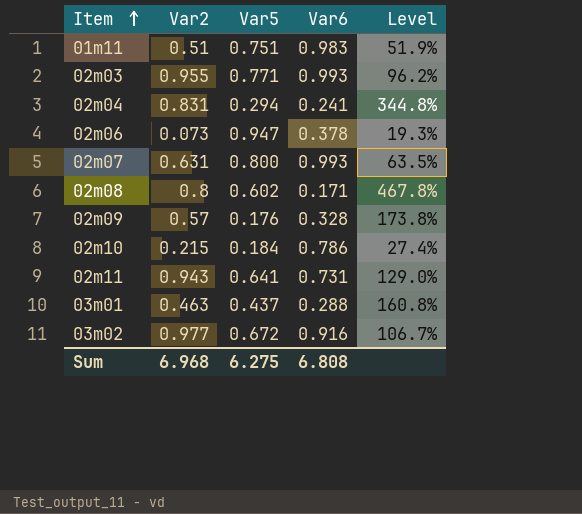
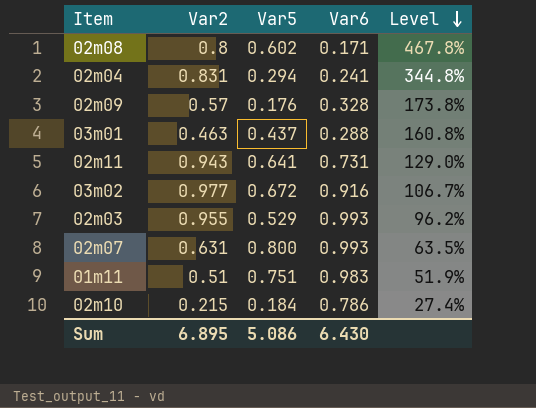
row order: Item ascending -> Level descending
row 02m06: 0.073 | 0.947 | 0.378 | 19.3% -> none
02m03 | Var5: 0.771 -> 0.529
Sum | Var2: 6.968 -> 6.895
Sum | Var5: 6.275 -> 5.086
Sum | Var6: 6.808 -> 6.430

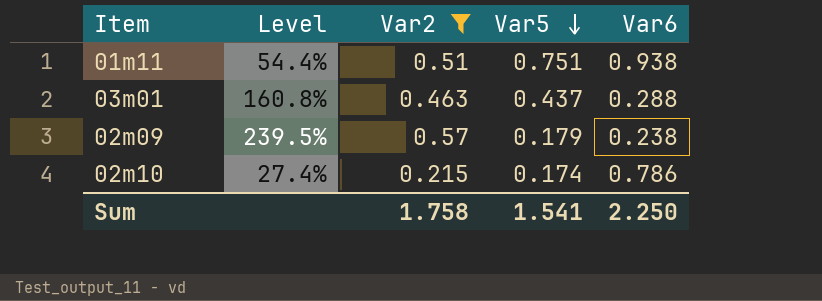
filter: none -> Var2 <= 0.57
row order: Level descending -> Var5 descending
column Level | position: 5 -> 2
01m11 | Level: 51.9% -> 54.4%
01m11 | Var6: 0.983 -> 0.938
02m09 | Level: 173.8% -> 239.5%
02m09 | Var5: 0.176 -> 0.179
02m09 | Var6: 0.328 -> 0.238
02m10 | Var5: 0.184 -> 0.174
Sum | Var2: 6.895 -> 1.758
Sum | Var5: 5.086 -> 1.541
Sum | Var6: 6.430 -> 2.250

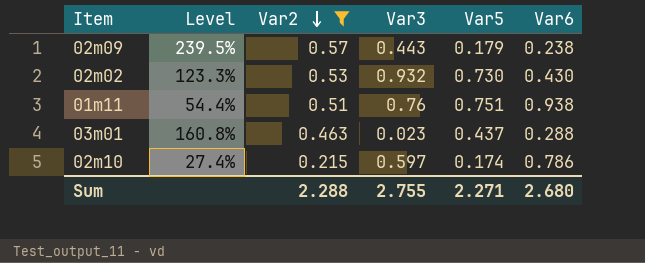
row order: Var5 descending -> Var2 descending
column Var3 | position: none -> 4
row 02m02: none -> 123.3% | 0.53 | 0.932 | 0.730 | 0.430
Sum | Var2: 1.758 -> 2.288
Sum | Var5: 1.541 -> 2.271
Sum | Var6: 2.250 -> 2.680

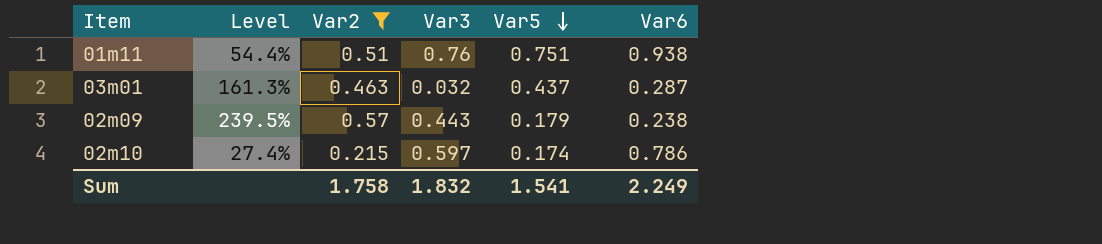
row order: Var2 descending -> Var5 descending
row 02m02: 123.3% | 0.53 | 0.932 | 0.730 | 0.430 -> none
03m01 | Level: 160.8% -> 161.3%
03m01 | Var3: 0.023 -> 0.032
03m01 | Var6: 0.288 -> 0.287
Sum | Var2: 2.288 -> 1.758
Sum | Var3: 2.755 -> 1.832
Sum | Var5: 2.271 -> 1.541
Sum | Var6: 2.680 -> 2.249

